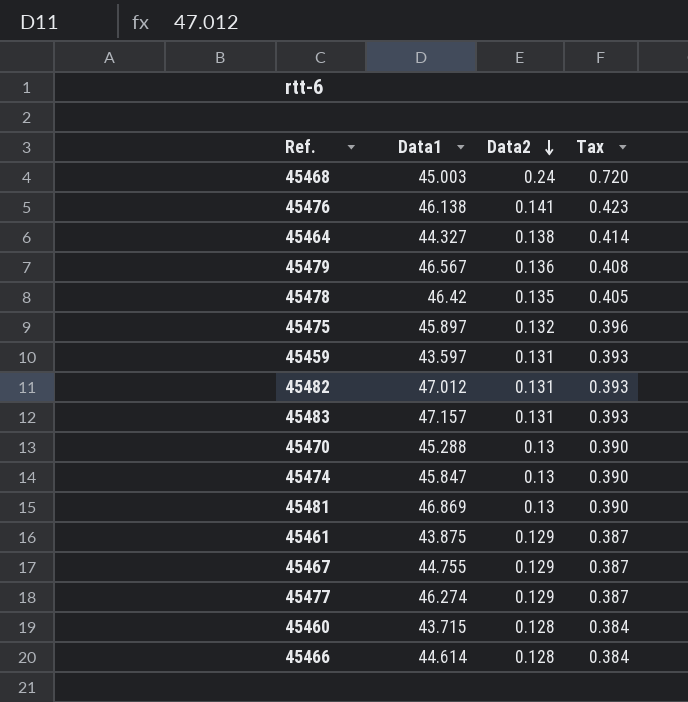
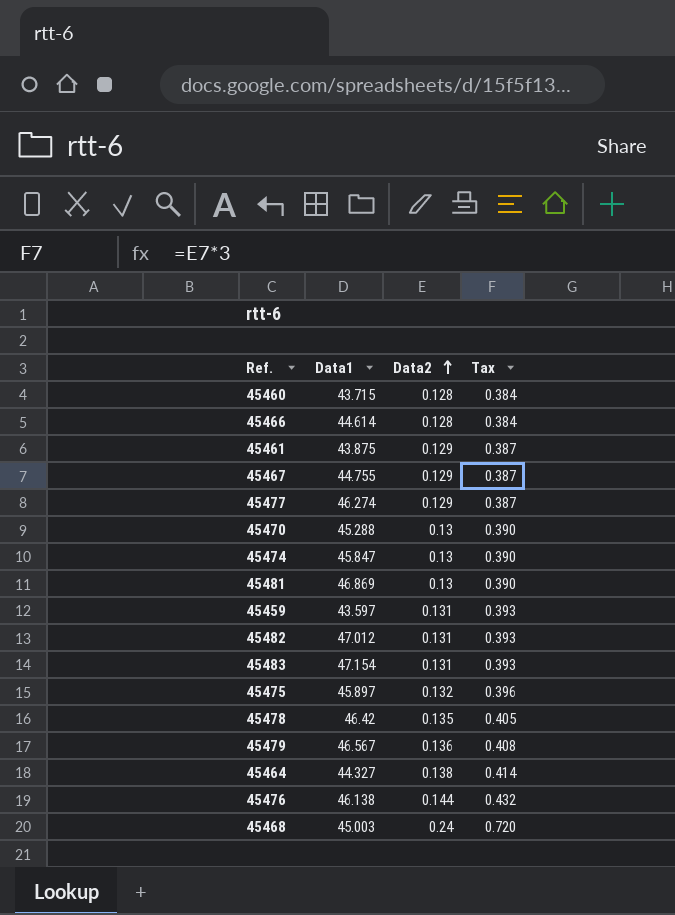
row order: Data2 descending -> Data2 ascending
45483 | Data1: 47.157 -> 47.154
45476 | Data2: 0.141 -> 0.144
45476 | Tax: 0.423 -> 0.432

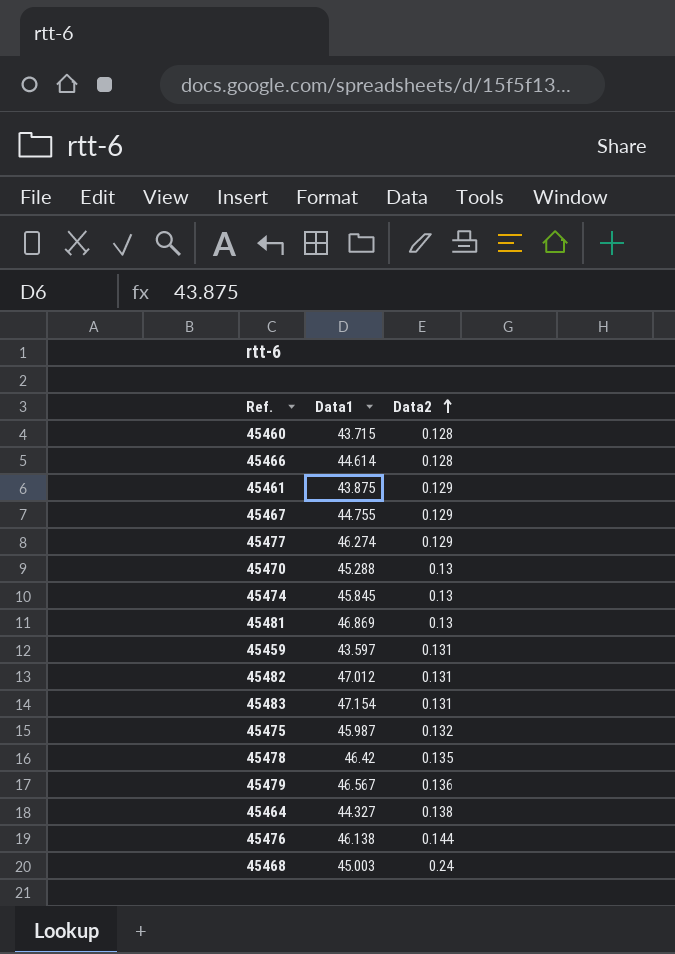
column Tax | formula: [Data2] * 3 -> none
45474 | Data1: 45.847 -> 45.845
45475 | Data1: 45.897 -> 45.987

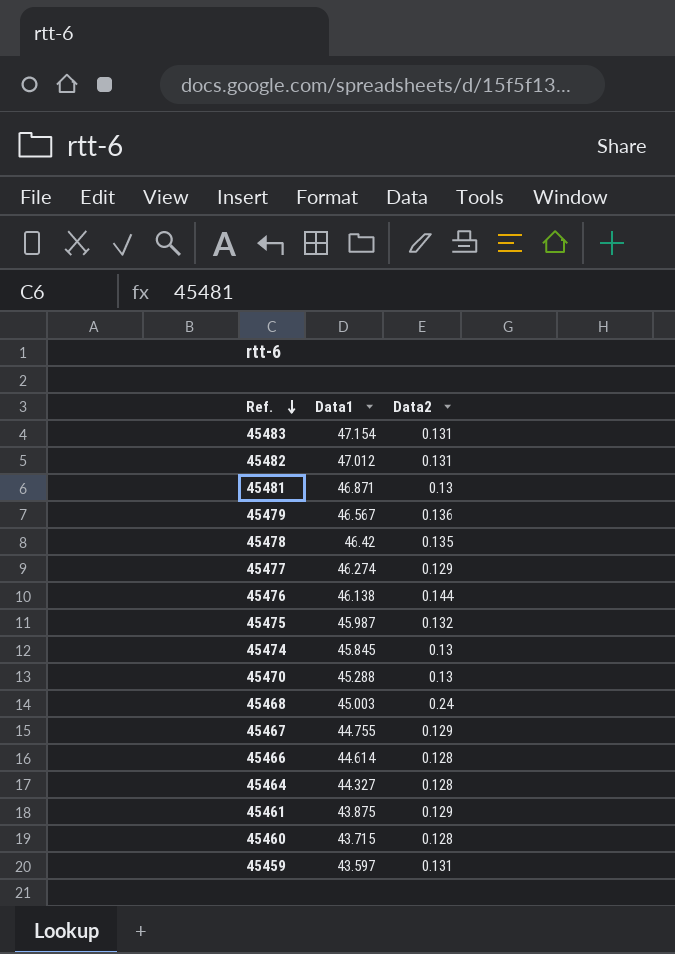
row order: Data2 ascending -> Ref. descending
45481 | Data1: 46.869 -> 46.871
45464 | Data2: 0.138 -> 0.128

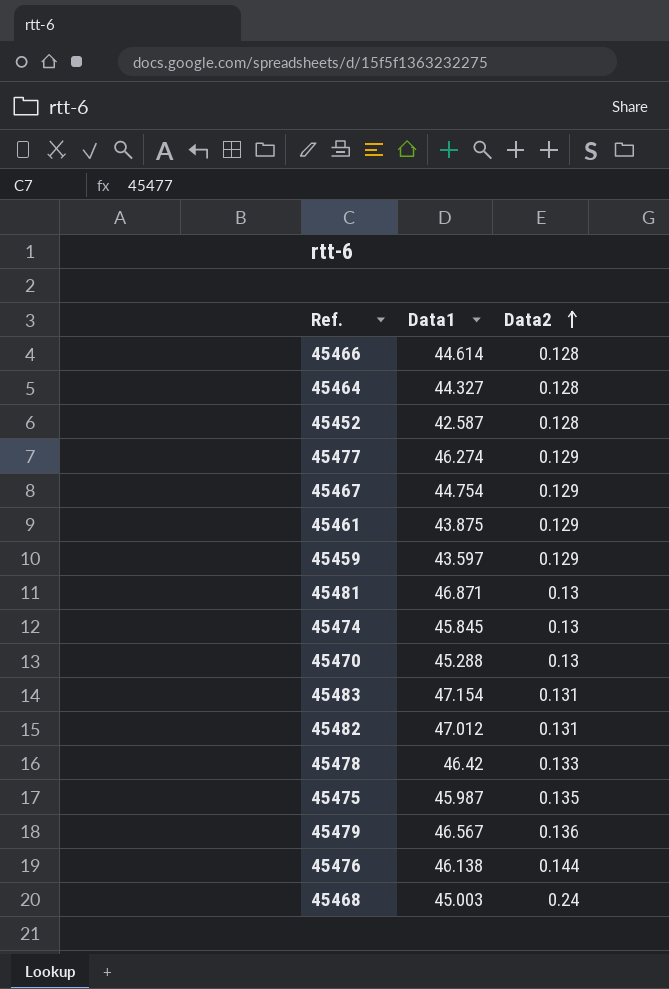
row order: Ref. descending -> Data2 ascending
row 45460: 43.715 | 0.128 -> none
row 45452: none -> 42.587 | 0.128
45467 | Data1: 44.755 -> 44.754
45459 | Data2: 0.131 -> 0.129
45478 | Data2: 0.135 -> 0.133
45475 | Data2: 0.132 -> 0.135

